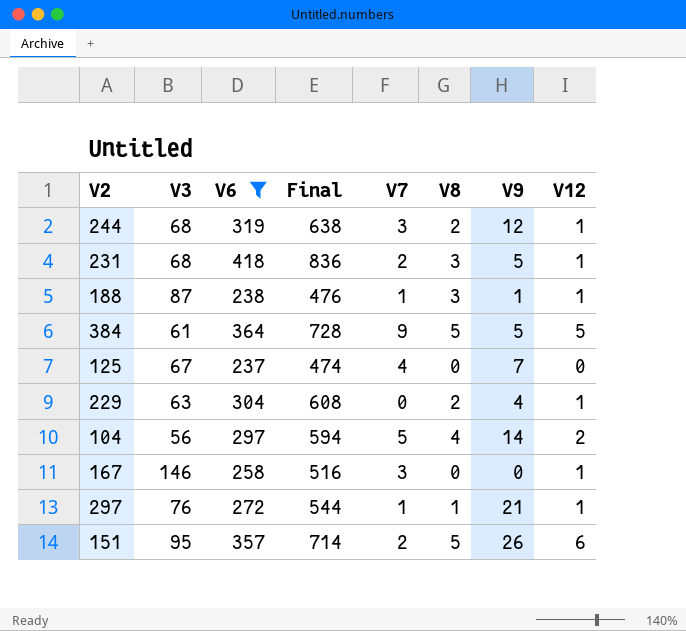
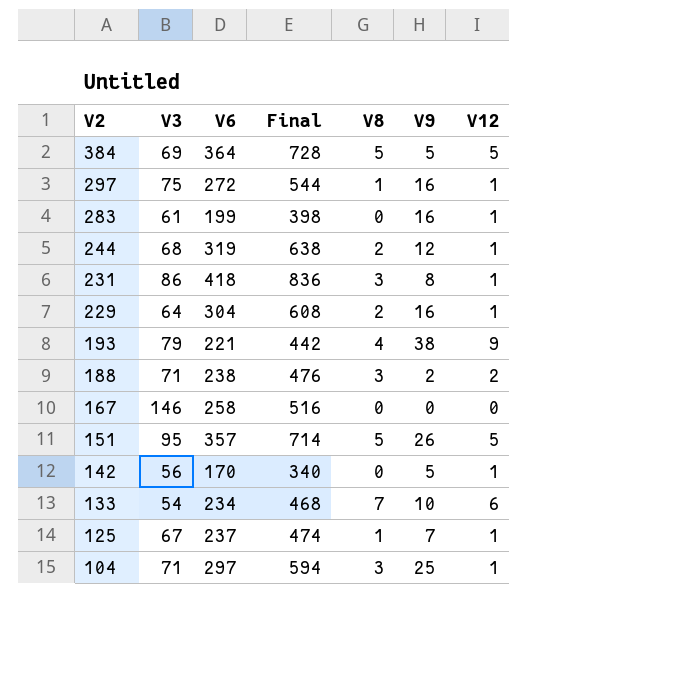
filter: V6 >= 237 -> none
row order: none -> V2 descending
column V7 | position: 5 -> none
384 | V3: 61 -> 69
297 | V3: 76 -> 75
297 | V9: 21 -> 16
231 | V3: 68 -> 86
231 | V9: 5 -> 8
229 | V3: 63 -> 64
229 | V9: 4 -> 16
188 | V3: 87 -> 71
188 | V9: 1 -> 2
188 | V12: 1 -> 2
167 | V12: 1 -> 0
151 | V12: 6 -> 5
125 | V8: 0 -> 1
125 | V12: 0 -> 1
104 | V3: 56 -> 71
104 | V8: 4 -> 3
104 | V9: 14 -> 25
104 | V12: 2 -> 1

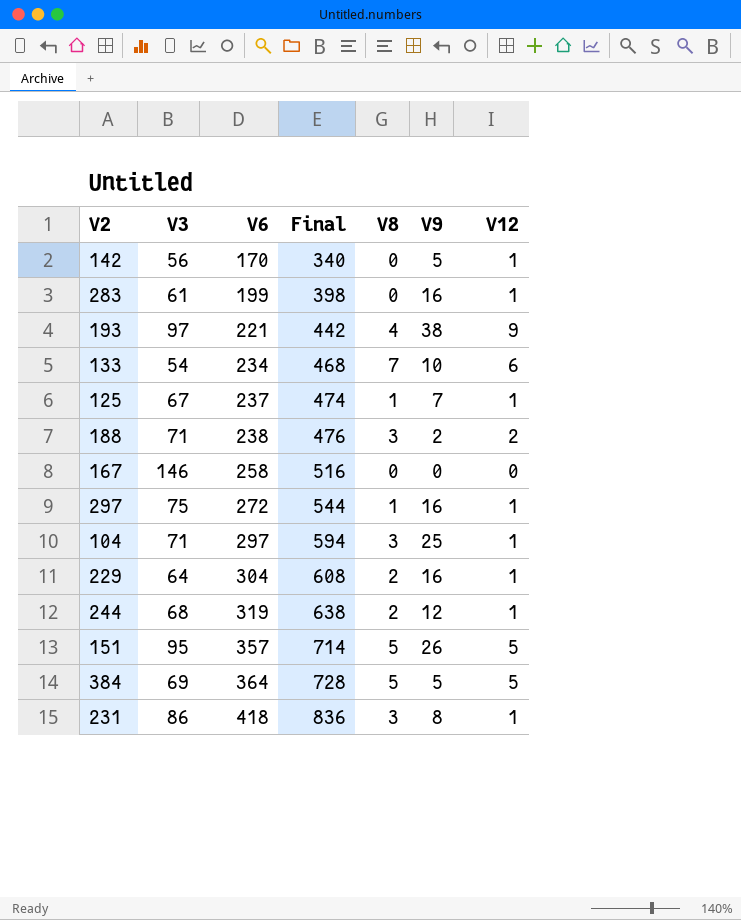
row order: V2 descending -> V6 ascending
193 | V3: 79 -> 97

